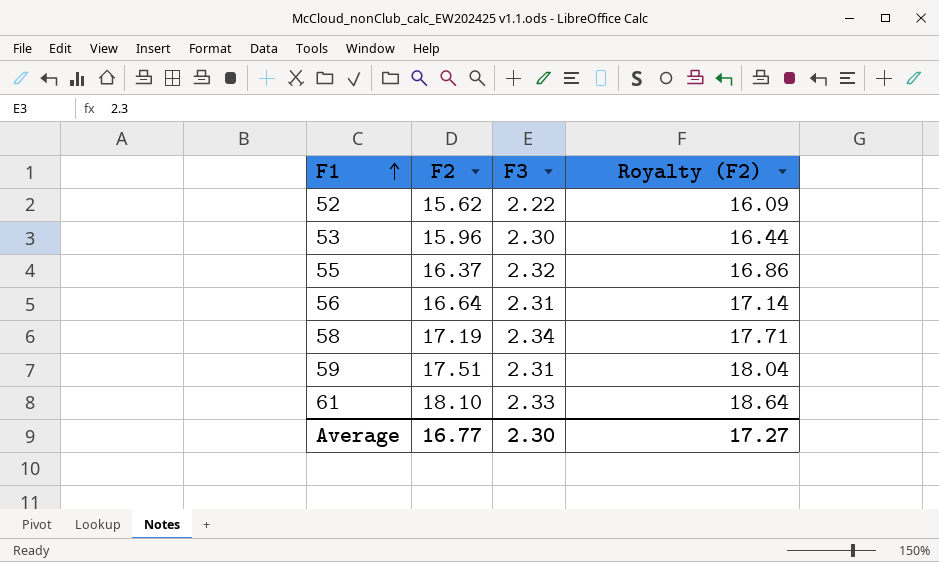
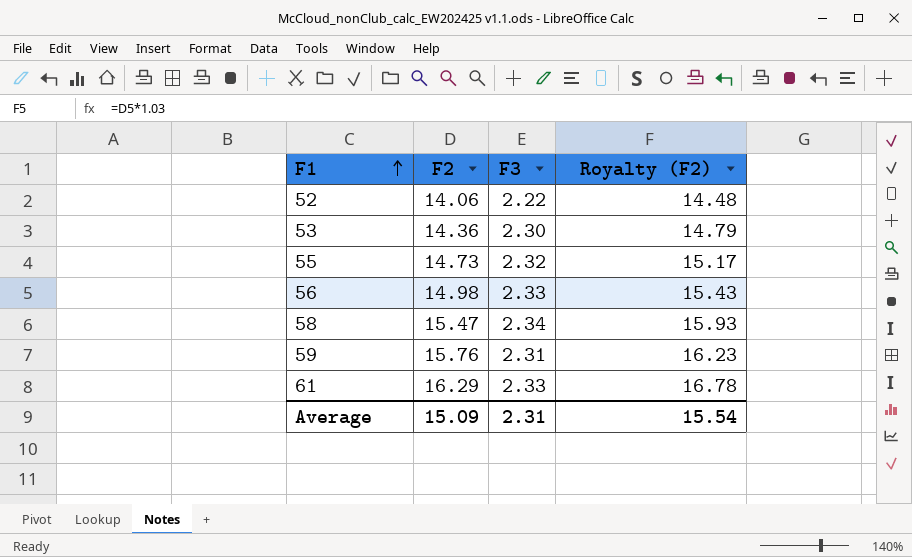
52 | F2: 15.62 -> 14.06
52 | Royalty (F2): 16.09 -> 14.48
53 | F2: 15.96 -> 14.36
53 | Royalty (F2): 16.44 -> 14.79
55 | F2: 16.37 -> 14.73
55 | Royalty (F2): 16.86 -> 15.17
56 | F2: 16.64 -> 14.98
56 | F3: 2.31 -> 2.33
56 | Royalty (F2): 17.14 -> 15.43
58 | F2: 17.19 -> 15.47
58 | Royalty (F2): 17.71 -> 15.93
59 | F2: 17.51 -> 15.76
59 | Royalty (F2): 18.04 -> 16.23
61 | F2: 18.10 -> 16.29
61 | Royalty (F2): 18.64 -> 16.78
Average | F2: 16.77 -> 15.09
Average | F3: 2.30 -> 2.31
Average | Royalty (F2): 17.27 -> 15.54

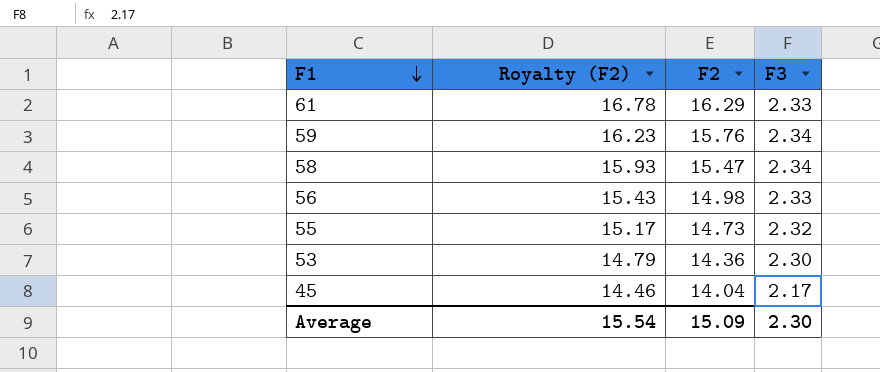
row order: F1 ascending -> F1 descending
column Royalty (F2) | position: 4 -> 2
row 52: 14.06 | 2.22 | 14.48 -> none
59 | F3: 2.31 -> 2.34
row 45: none -> 14.46 | 14.04 | 2.17
Average | F3: 2.31 -> 2.30

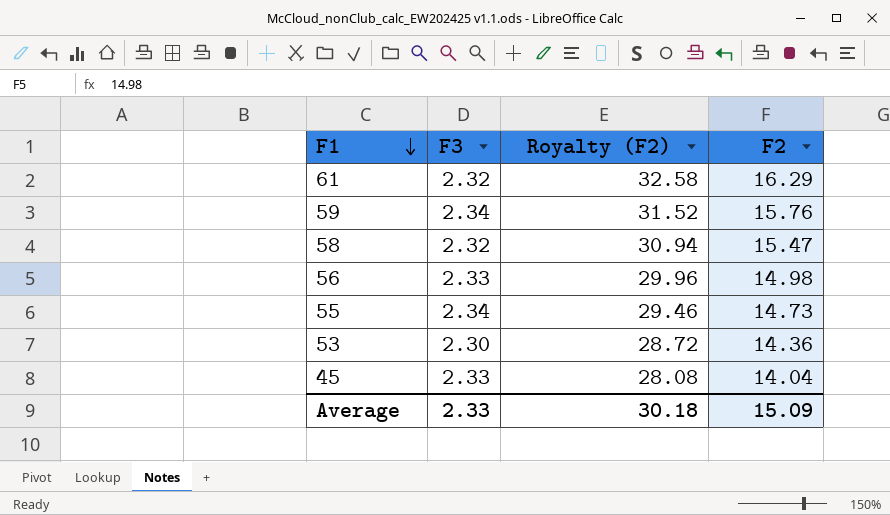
column F3 | position: 4 -> 2
column Royalty (F2) | formula: [F2] * 1.03 -> [F2] * 2
61 | F3: 2.33 -> 2.32
58 | F3: 2.34 -> 2.32
55 | F3: 2.32 -> 2.34
45 | F3: 2.17 -> 2.33
Average | F3: 2.30 -> 2.33
Average | Royalty (F2): 15.54 -> 30.18

